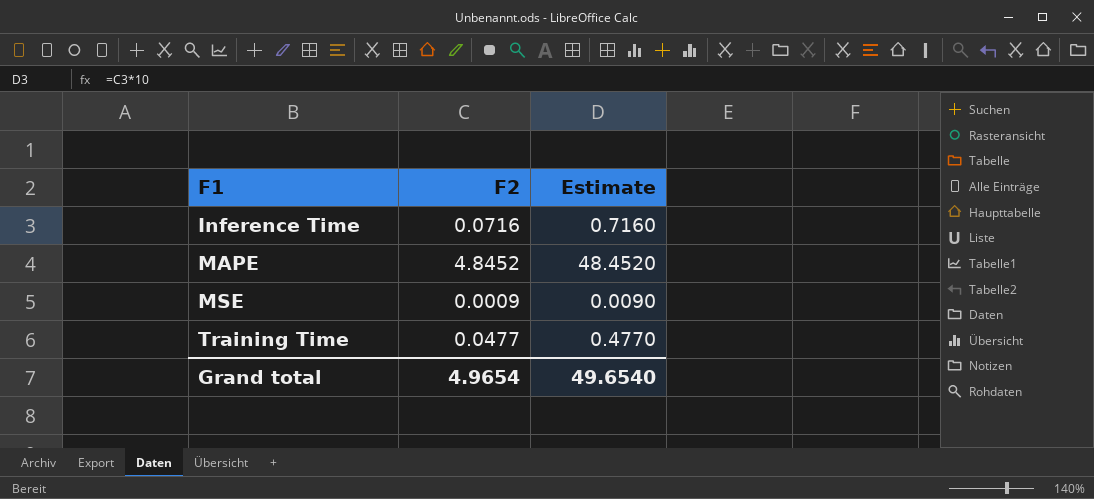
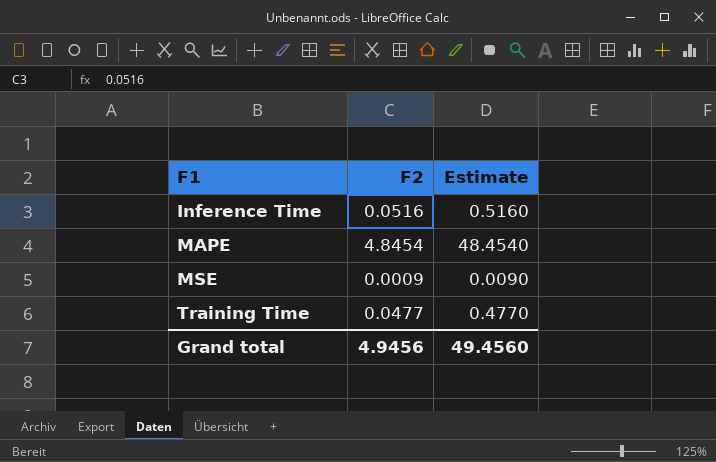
Inference Time | F2: 0.0716 -> 0.0516
Inference Time | Estimate: 0.7160 -> 0.5160
MAPE | F2: 4.8452 -> 4.8454
MAPE | Estimate: 48.4520 -> 48.4540
Grand total | F2: 4.9654 -> 4.9456
Grand total | Estimate: 49.6540 -> 49.4560

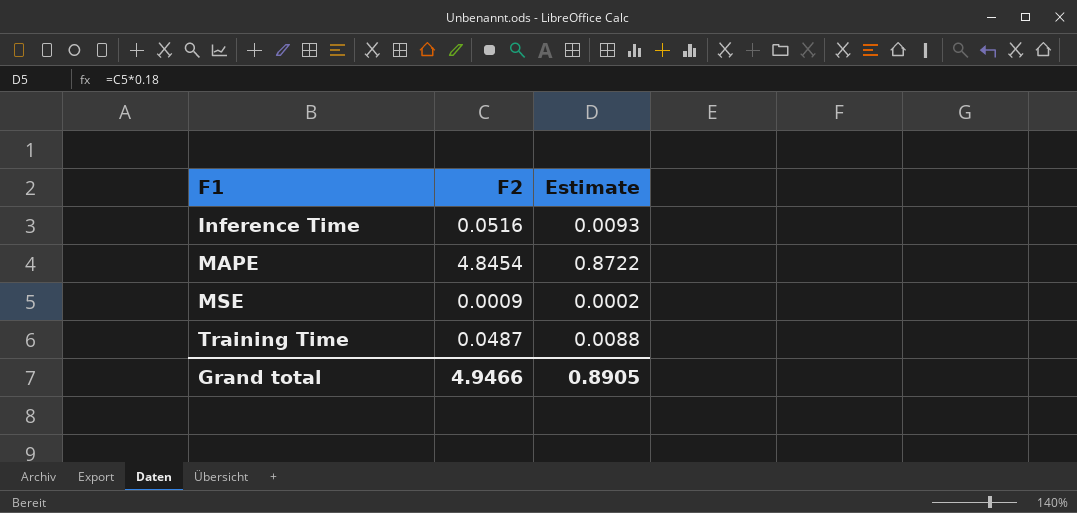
column Estimate | formula: [F2] * 10 -> [F2] * 0.18
Training Time | F2: 0.0477 -> 0.0487
Grand total | F2: 4.9456 -> 4.9466
Grand total | Estimate: 49.4560 -> 0.8905

